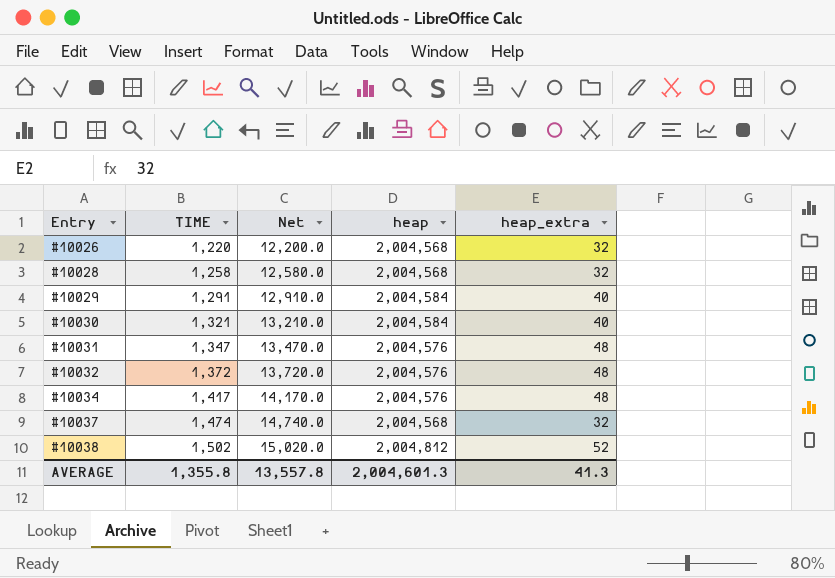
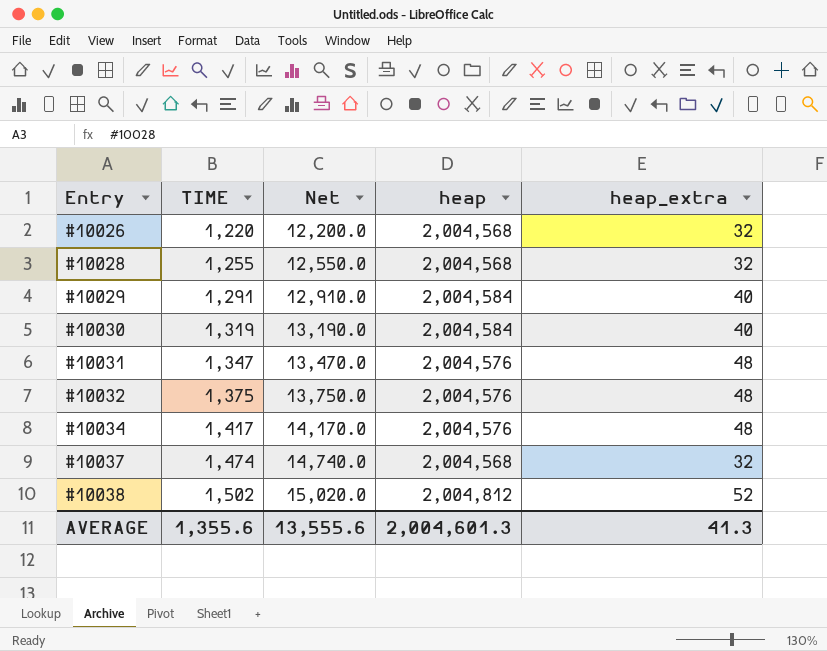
#10028 | TIME: 1,258 -> 1,255
#10028 | Net: 12,580.0 -> 12,550.0
#10030 | TIME: 1,321 -> 1,319
#10030 | Net: 13,210.0 -> 13,190.0
#10032 | TIME: 1,372 -> 1,375
#10032 | Net: 13,720.0 -> 13,750.0
AVERAGE | TIME: 1,355.8 -> 1,355.6
AVERAGE | Net: 13,557.8 -> 13,555.6

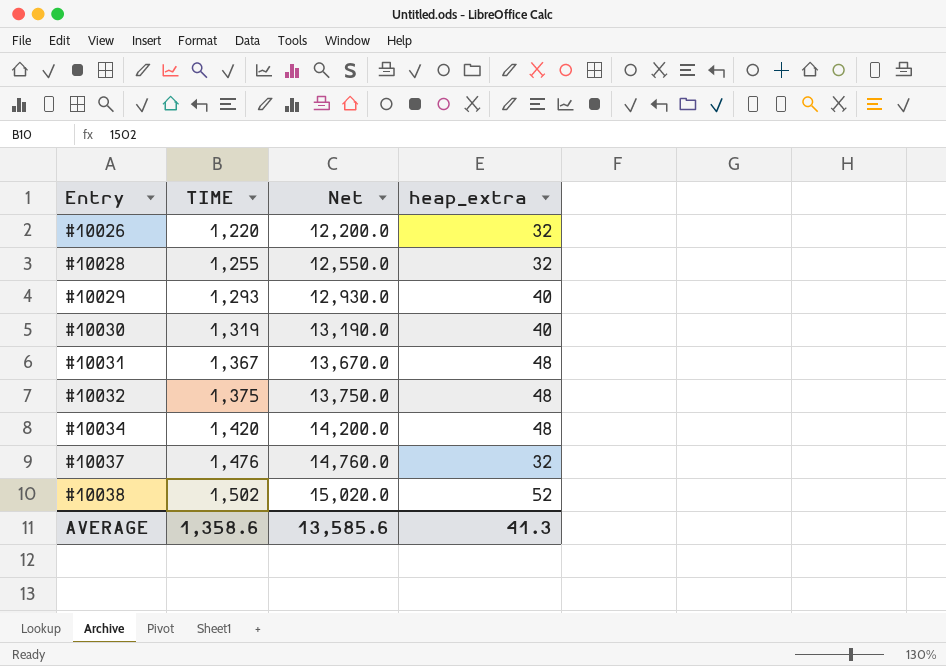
column heap | position: 4 -> none
#10029 | TIME: 1,291 -> 1,293
#10029 | Net: 12,910.0 -> 12,930.0
#10031 | TIME: 1,347 -> 1,367
#10031 | Net: 13,470.0 -> 13,670.0
#10034 | TIME: 1,417 -> 1,420
#10034 | Net: 14,170.0 -> 14,200.0
#10037 | TIME: 1,474 -> 1,476
#10037 | Net: 14,740.0 -> 14,760.0
AVERAGE | TIME: 1,355.6 -> 1,358.6
AVERAGE | Net: 13,555.6 -> 13,585.6

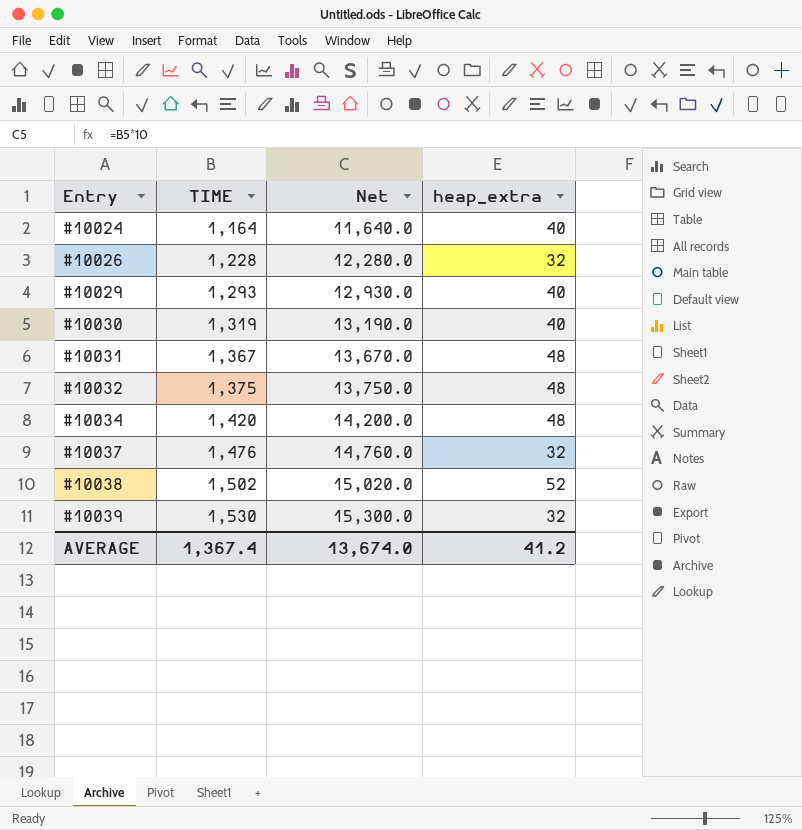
row #10028: 1,255 | 12,550.0 | 32 -> none
row #10024: none -> 1,164 | 11,640.0 | 40
#10026 | TIME: 1,220 -> 1,228
#10026 | Net: 12,200.0 -> 12,280.0
row #10039: none -> 1,530 | 15,300.0 | 32
AVERAGE | TIME: 1,358.6 -> 1,367.4
AVERAGE | Net: 13,585.6 -> 13,674.0
AVERAGE | heap_extra: 41.3 -> 41.2

